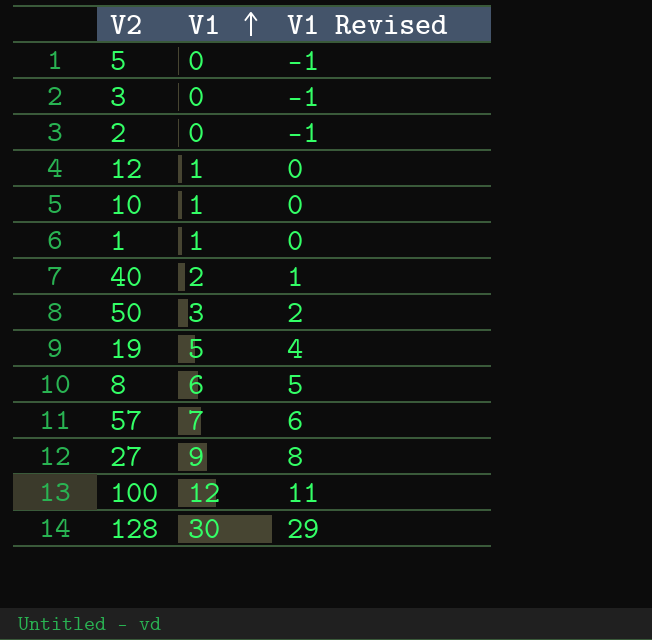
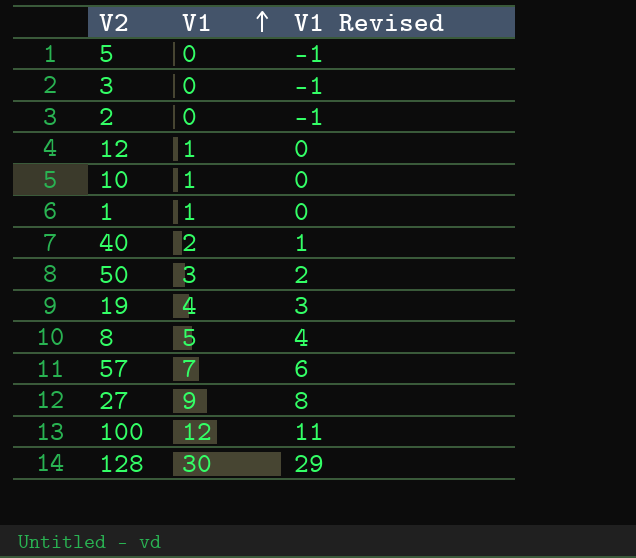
19 | V1: 5 -> 4
19 | V1 Revised: 4 -> 3
8 | V1: 6 -> 5
8 | V1 Revised: 5 -> 4

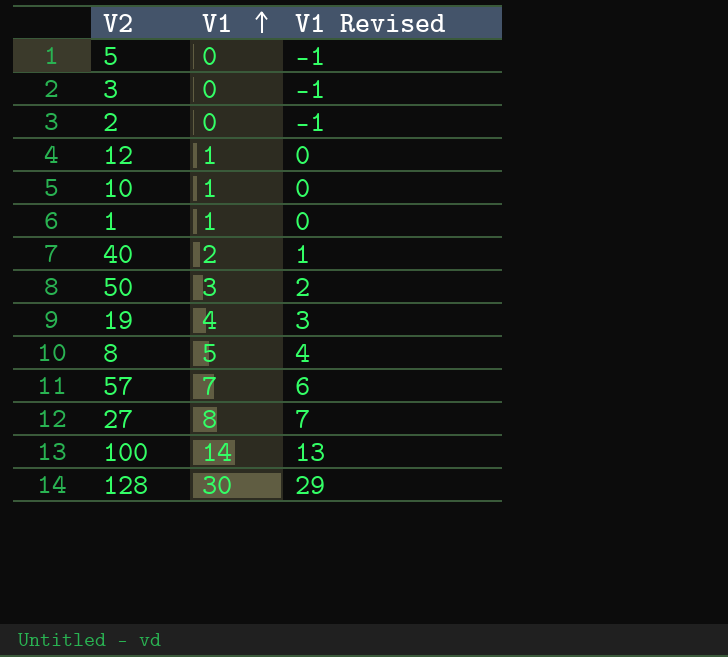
27 | V1: 9 -> 8
27 | V1 Revised: 8 -> 7
100 | V1: 12 -> 14
100 | V1 Revised: 11 -> 13

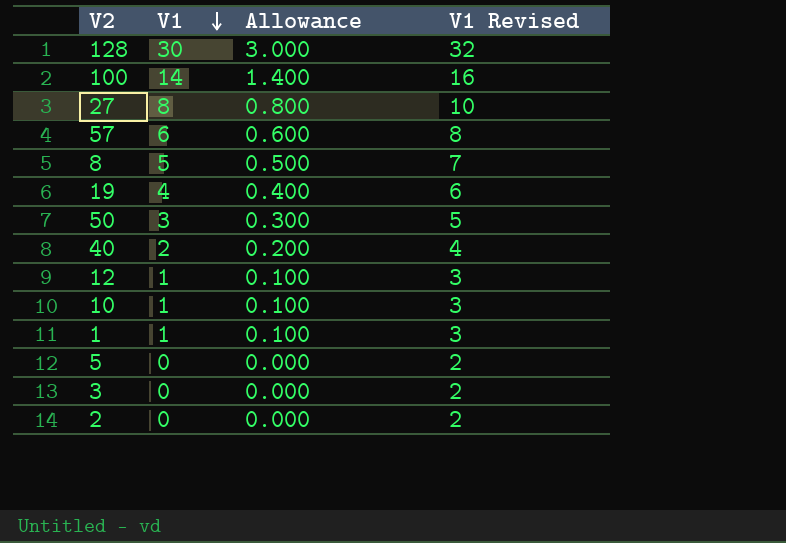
row order: V1 ascending -> V1 descending
column Allowance | formula: none -> [V1] * 0.1
column V1 Revised | formula: [V1] - 1 -> [V1] + 2
57 | V1: 7 -> 6

